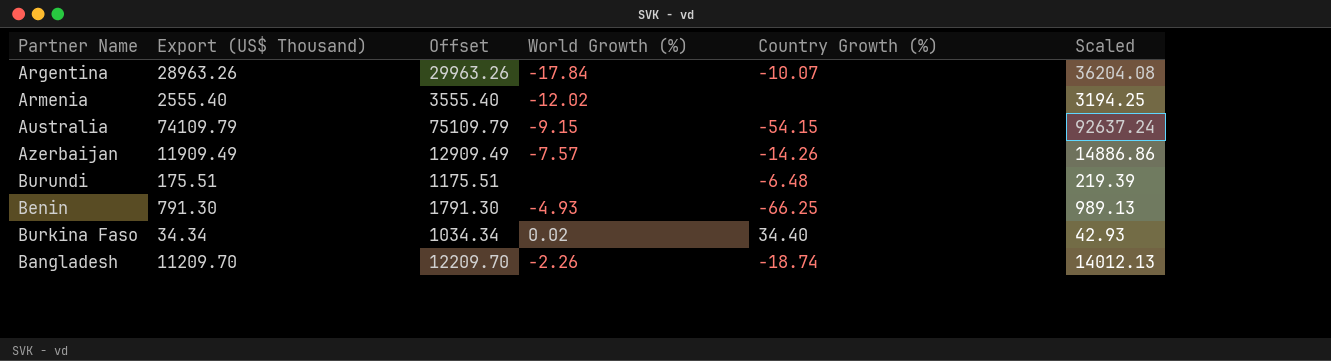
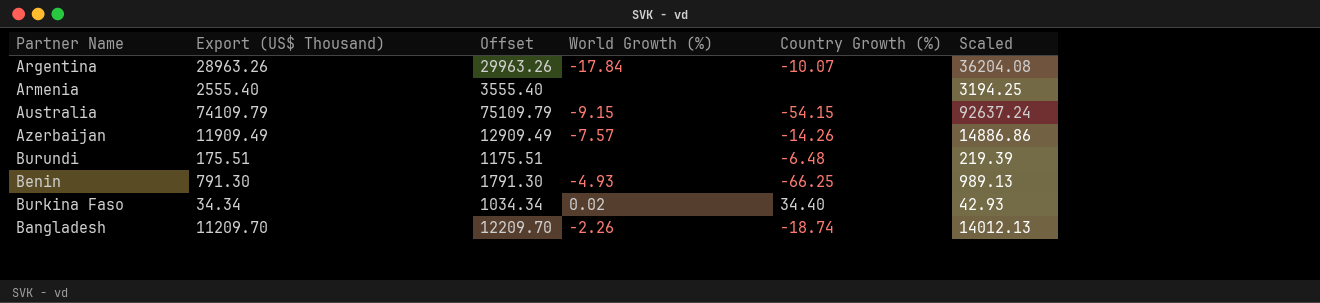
Armenia | World Growth (%): -12.02 -> none

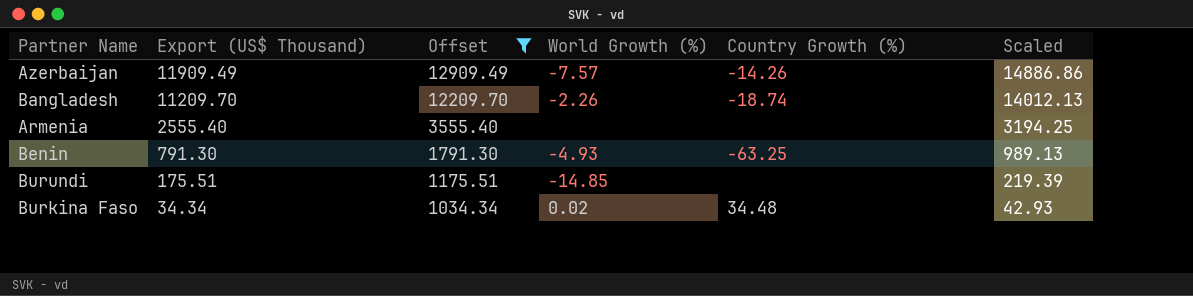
filter: none -> Offset <= 12909.49
row order: none -> Export (US$ Thousand) descending
Benin | Country Growth (%): -66.25 -> -63.25
Burundi | World Growth (%): none -> -14.85
Burundi | Country Growth (%): -6.48 -> none
Burkina Faso | Country Growth (%): 34.40 -> 34.48

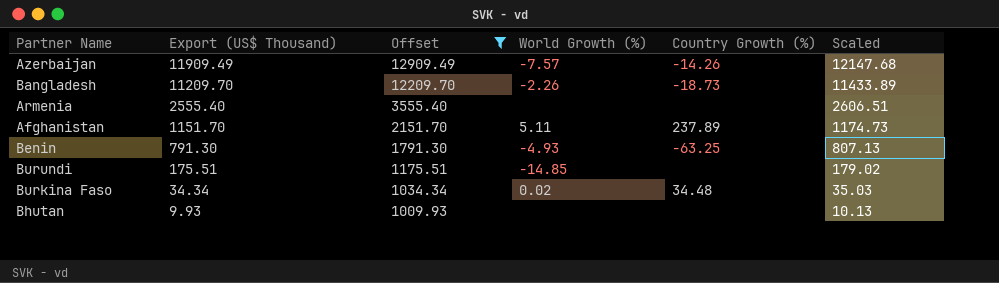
column Scaled | formula: [Export (US$ Thousand)] * 1.25 -> [Export (US$ Thousand)] * 1.02
Bangladesh | Country Growth (%): -18.74 -> -18.73
row Afghanistan: none -> 1151.70 | 2151.70 | 5.11 | 237.89 | 1174.73
row Bhutan: none -> 9.93 | 1009.93 | none | none | 10.13

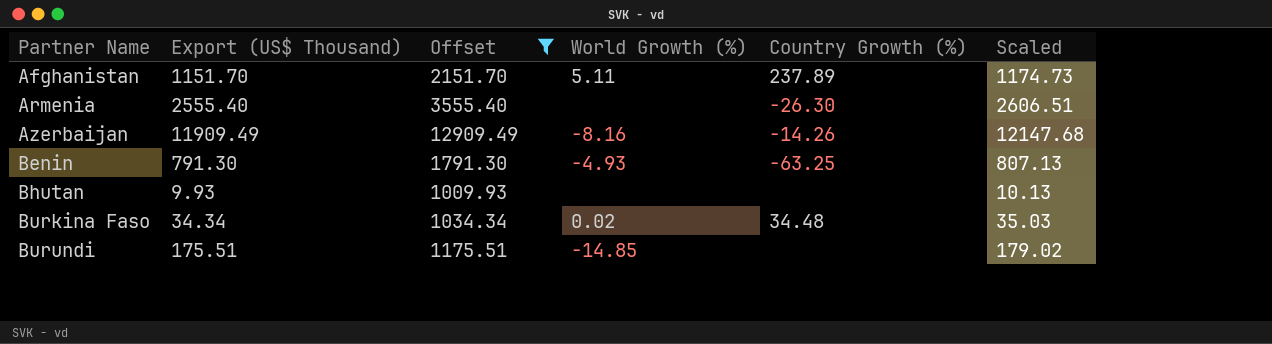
row order: Export (US$ Thousand) descending -> Partner Name ascending
row Bangladesh: 11209.70 | 12209.70 | -2.26 | -18.73 | 11433.89 -> none
Armenia | Country Growth (%): none -> -26.30
Azerbaijan | World Growth (%): -7.57 -> -8.16

